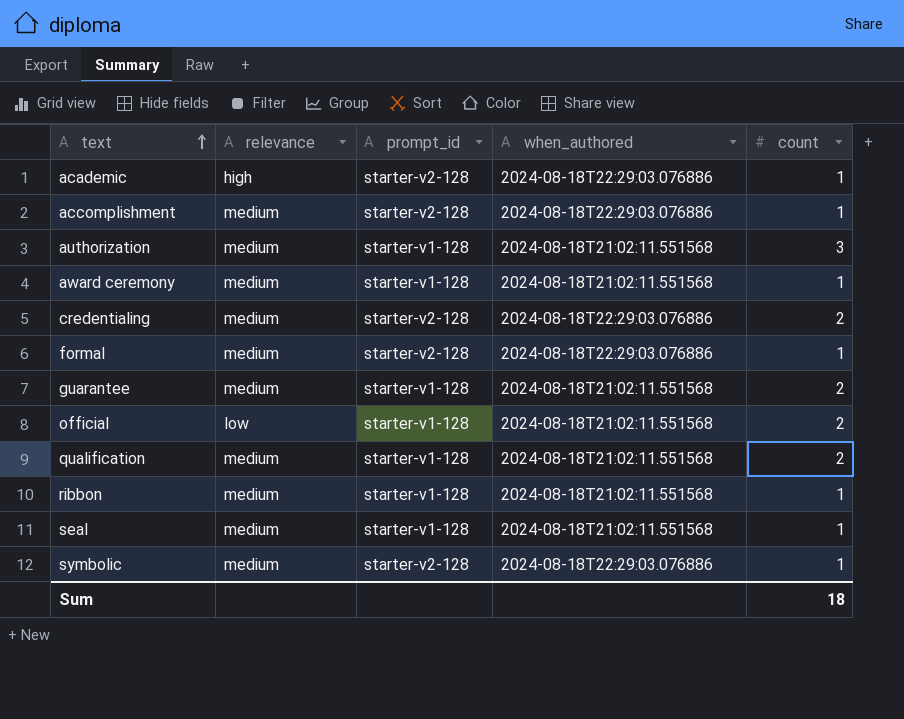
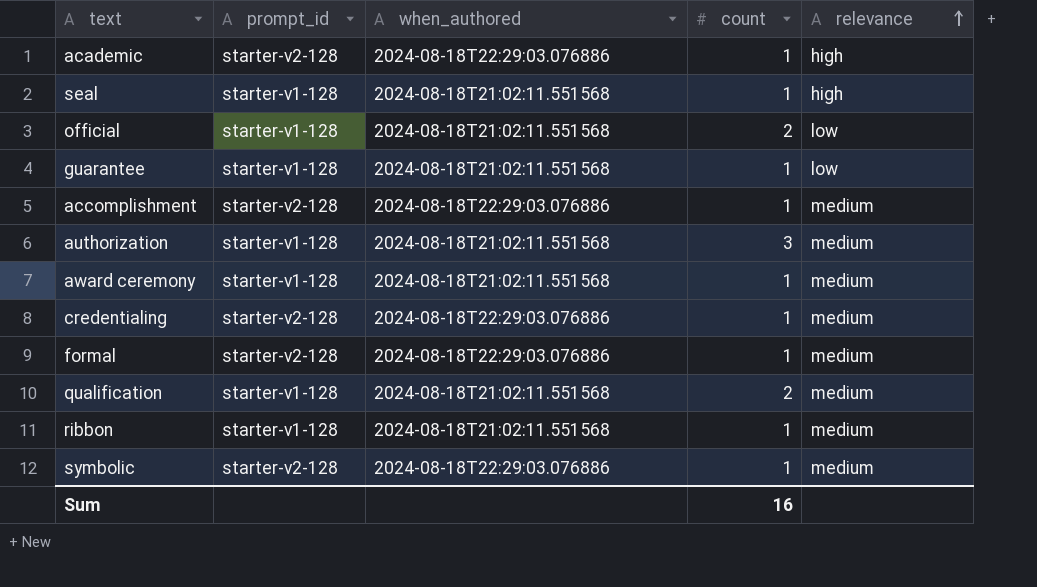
row order: text ascending -> relevance ascending
column relevance | position: 2 -> 5
seal | relevance: medium -> high
guarantee | count: 2 -> 1
guarantee | relevance: medium -> low
credentialing | count: 2 -> 1
Sum | count: 18 -> 16

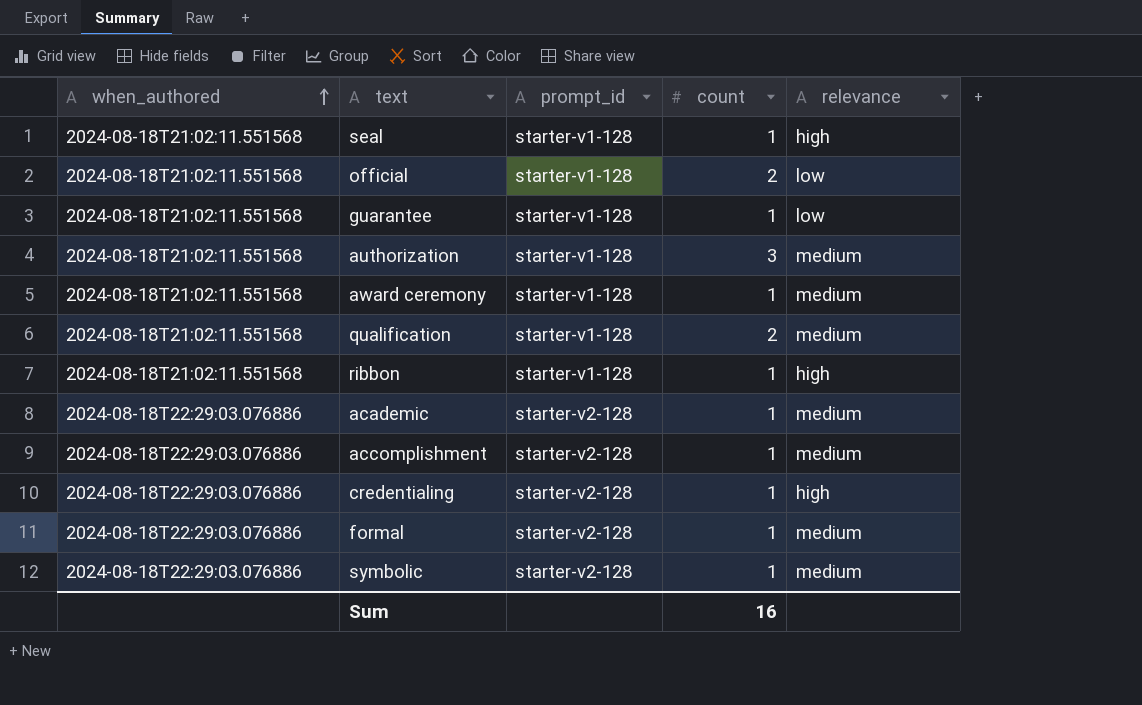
row order: relevance ascending -> when_authored ascending
column when_authored | position: 3 -> 1
ribbon | relevance: medium -> high
academic | relevance: high -> medium
credentialing | relevance: medium -> high

